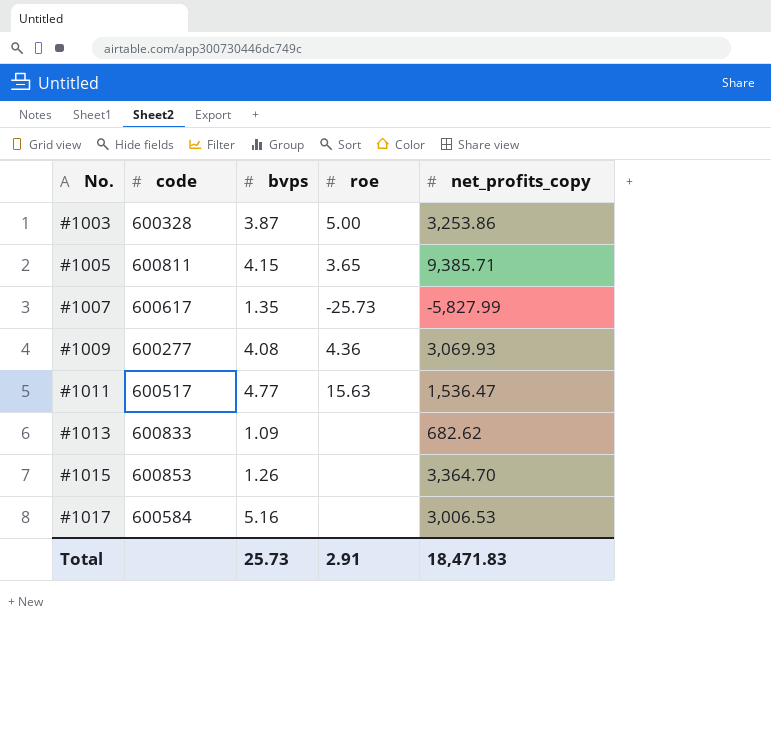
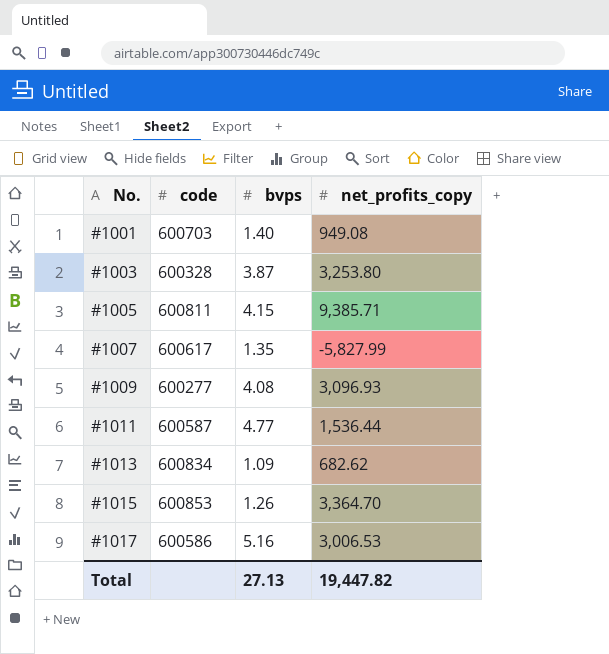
column roe | position: 4 -> none
row #1001: none -> 600703 | 1.40 | 949.08
#1003 | net_profits_copy: 3,253.86 -> 3,253.80
#1009 | net_profits_copy: 3,069.93 -> 3,096.93
#1011 | code: 600517 -> 600587
#1011 | net_profits_copy: 1,536.47 -> 1,536.44
#1013 | code: 600833 -> 600834
#1017 | code: 600584 -> 600586
Total | bvps: 25.73 -> 27.13
Total | net_profits_copy: 18,471.83 -> 19,447.82

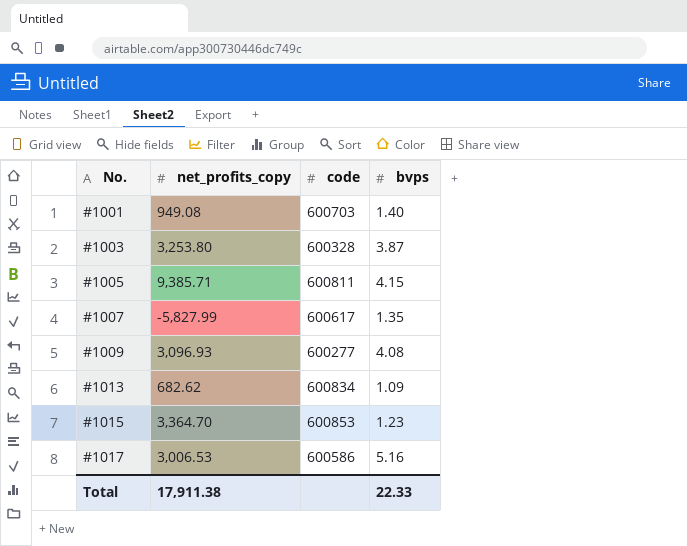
column net_profits_copy | position: 4 -> 2
row #1011: 600587 | 4.77 | 1,536.44 -> none
#1015 | bvps: 1.26 -> 1.23
Total | net_profits_copy: 19,447.82 -> 17,911.38
Total | bvps: 27.13 -> 22.33

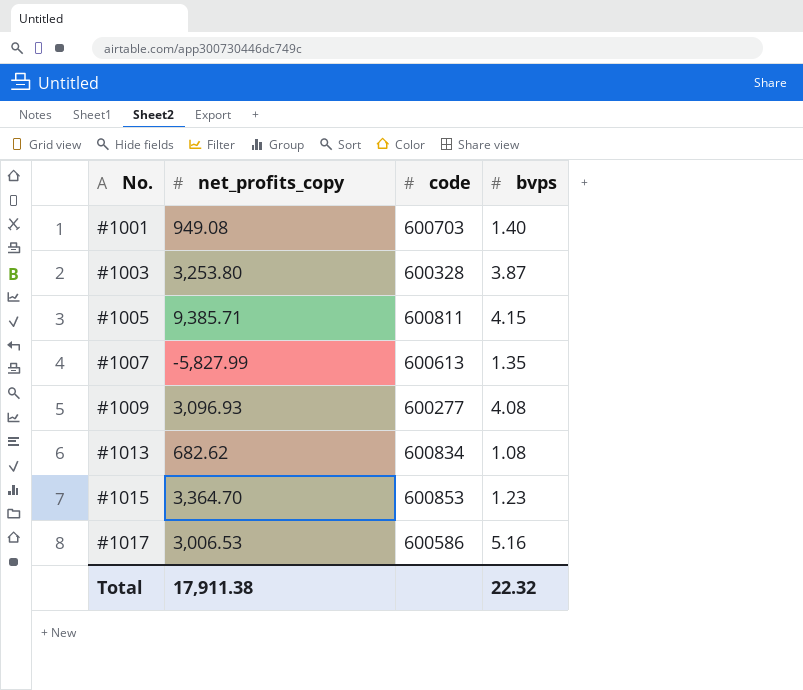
#1007 | code: 600617 -> 600613
#1013 | bvps: 1.09 -> 1.08
Total | bvps: 22.33 -> 22.32

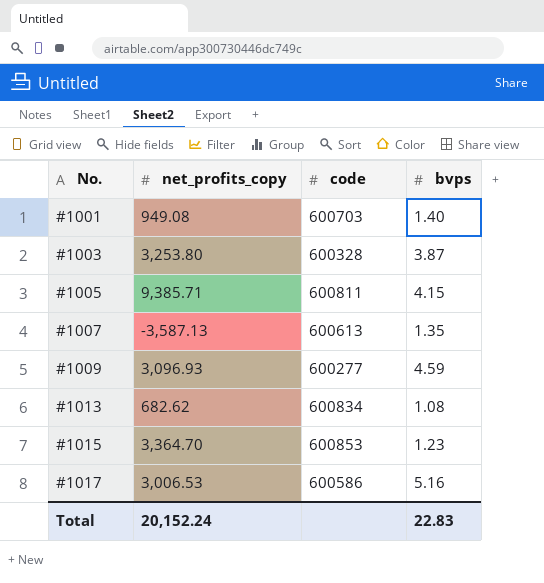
#1007 | net_profits_copy: -5,827.99 -> -3,587.13
#1009 | bvps: 4.08 -> 4.59
Total | net_profits_copy: 17,911.38 -> 20,152.24
Total | bvps: 22.32 -> 22.83

